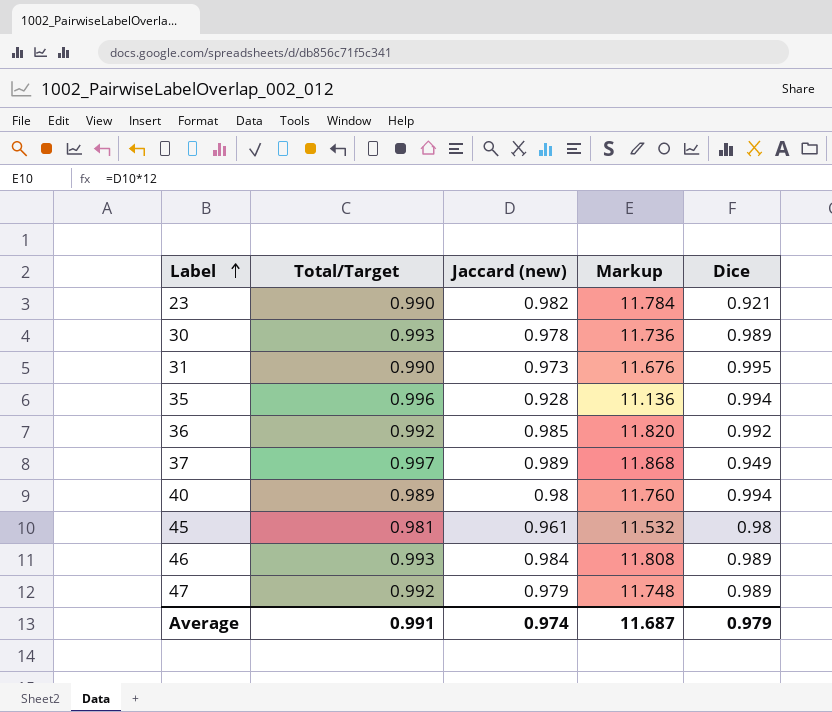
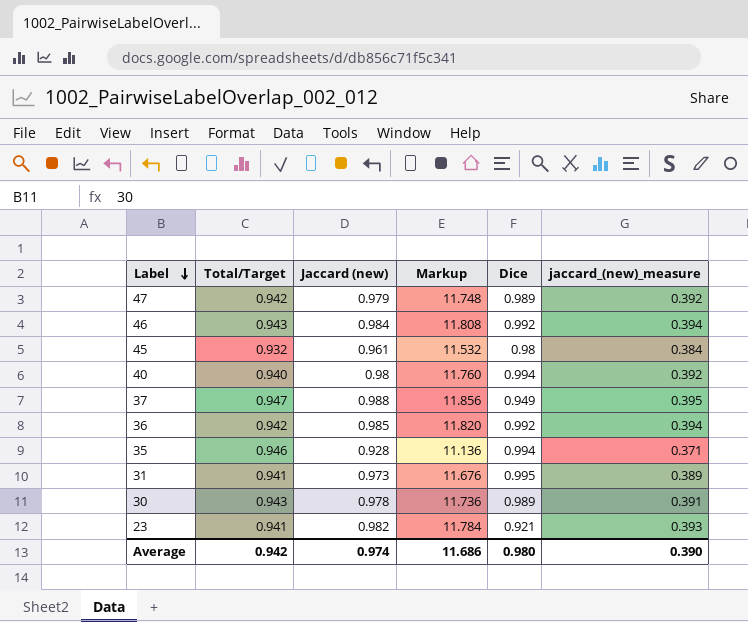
row order: Label ascending -> Label descending
column jaccard_(new)_measure | formula: none -> [Jaccard (new)] * 0.4
47 | Total/Target: 0.992 -> 0.942
46 | Total/Target: 0.993 -> 0.943
46 | Dice: 0.989 -> 0.992
45 | Total/Target: 0.981 -> 0.932
40 | Total/Target: 0.989 -> 0.940
37 | Total/Target: 0.997 -> 0.947
37 | Jaccard (new): 0.989 -> 0.988
37 | Markup: 11.868 -> 11.856
36 | Total/Target: 0.992 -> 0.942
35 | Total/Target: 0.996 -> 0.946
31 | Total/Target: 0.990 -> 0.941
30 | Total/Target: 0.993 -> 0.943
23 | Total/Target: 0.990 -> 0.941
Average | Total/Target: 0.991 -> 0.942
Average | Markup: 11.687 -> 11.686
Average | Dice: 0.979 -> 0.980

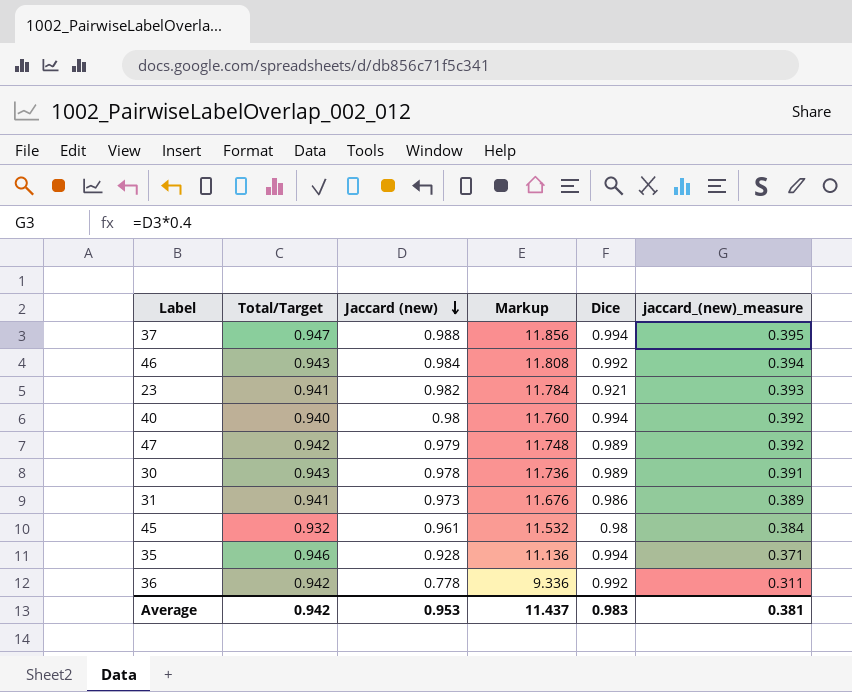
row order: Label descending -> Jaccard (new) descending
37 | Dice: 0.949 -> 0.994
31 | Dice: 0.995 -> 0.986
36 | Jaccard (new): 0.985 -> 0.778
36 | Markup: 11.820 -> 9.336
36 | jaccard_(new)_measure: 0.394 -> 0.311
Average | Jaccard (new): 0.974 -> 0.953
Average | Markup: 11.686 -> 11.437
Average | Dice: 0.980 -> 0.983
Average | jaccard_(new)_measure: 0.390 -> 0.381

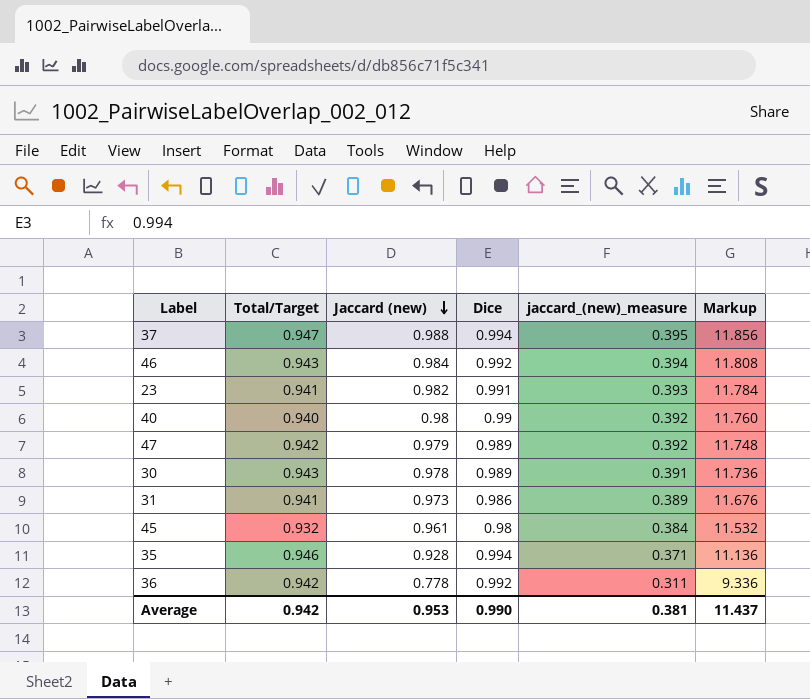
column Markup | position: 4 -> 6
23 | Dice: 0.921 -> 0.991
40 | Dice: 0.994 -> 0.99
Average | Dice: 0.983 -> 0.990

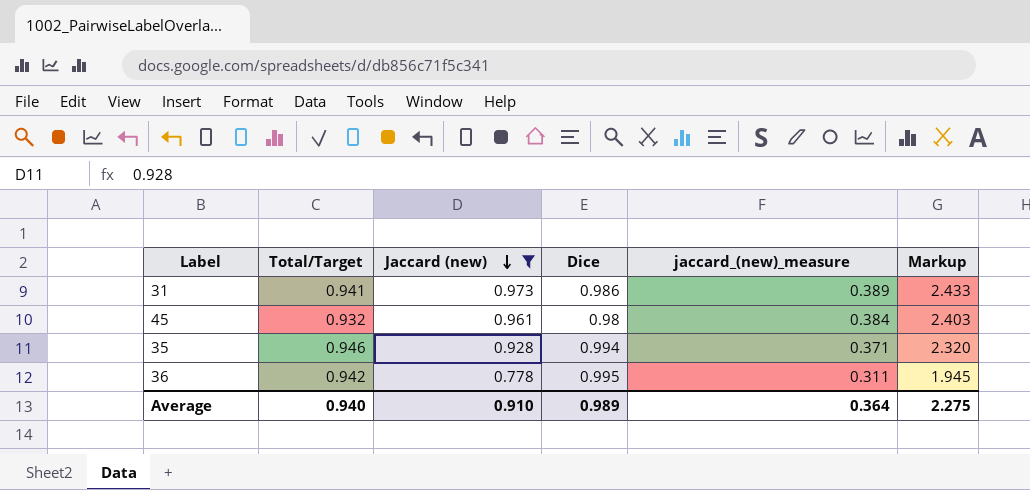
filter: none -> Jaccard (new) <= 0.973
column Markup | formula: [Jaccard (new)] * 12 -> [Jaccard (new)] * 2.5
36 | Dice: 0.992 -> 0.995
Average | Total/Target: 0.942 -> 0.940
Average | Jaccard (new): 0.953 -> 0.910
Average | Dice: 0.990 -> 0.989
Average | jaccard_(new)_measure: 0.381 -> 0.364
Average | Markup: 11.437 -> 2.275

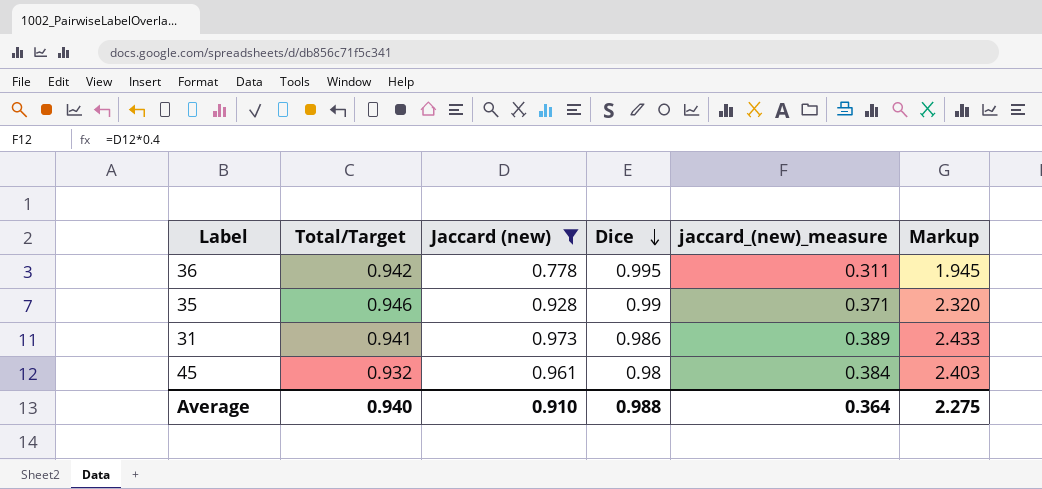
row order: Jaccard (new) descending -> Dice descending
35 | Dice: 0.994 -> 0.99
Average | Dice: 0.989 -> 0.988

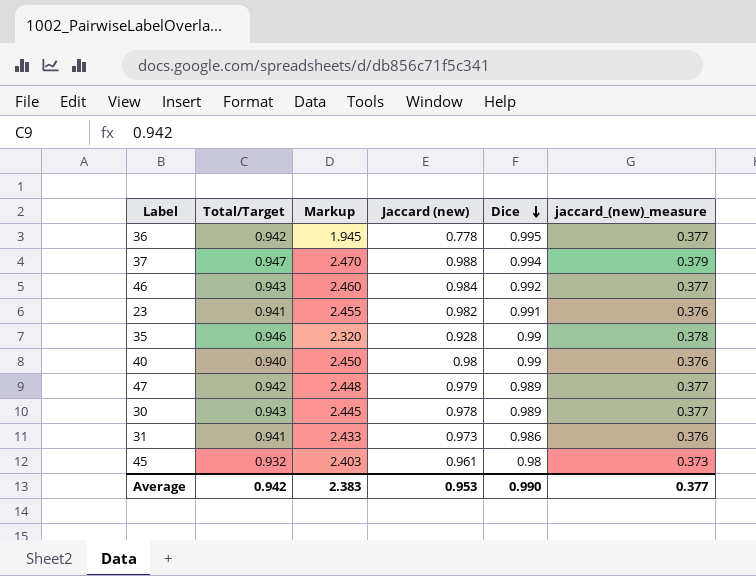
filter: Jaccard (new) <= 0.973 -> none
column Markup | position: 6 -> 3
column jaccard_(new)_measure | formula: [Jaccard (new)] * 0.4 -> [Total/Target] * 0.4
Average | Total/Target: 0.940 -> 0.942
Average | Markup: 2.275 -> 2.383
Average | Jaccard (new): 0.910 -> 0.953
Average | Dice: 0.988 -> 0.990
Average | jaccard_(new)_measure: 0.364 -> 0.377

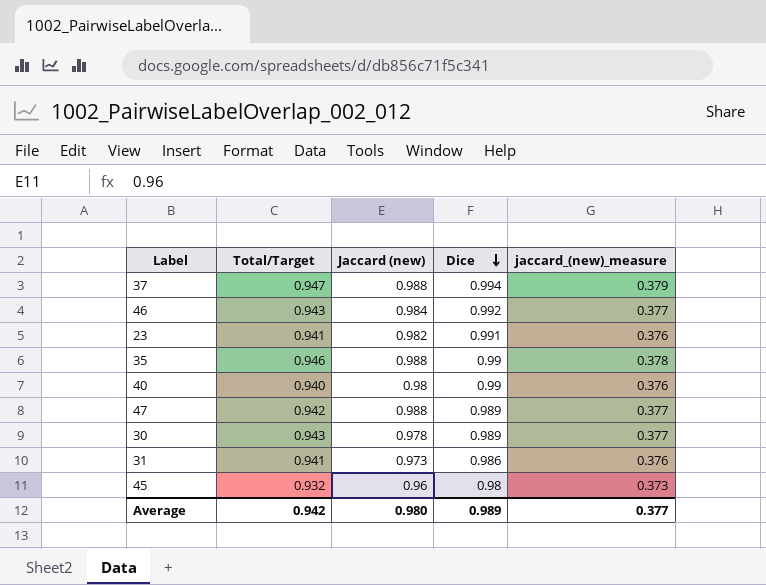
column Markup | formula: [Jaccard (new)] * 2.5 -> none
row 36: 0.942 | 1.945 | 0.778 | 0.995 | 0.377 -> none
35 | Jaccard (new): 0.928 -> 0.988
47 | Jaccard (new): 0.979 -> 0.988
45 | Jaccard (new): 0.961 -> 0.96
Average | Jaccard (new): 0.953 -> 0.980
Average | Dice: 0.990 -> 0.989

